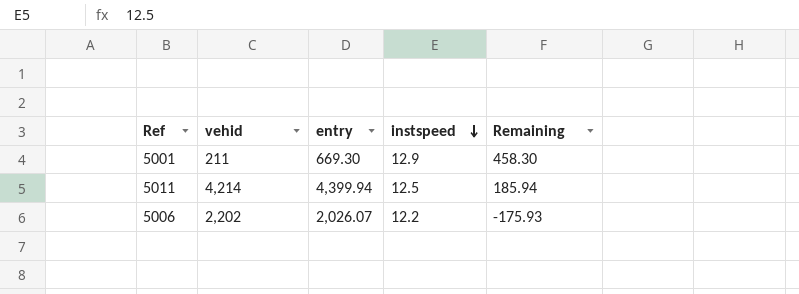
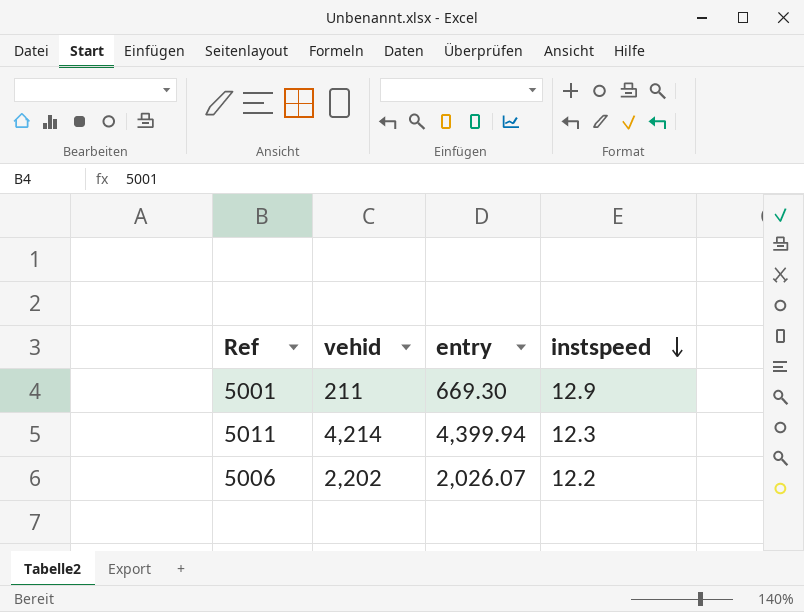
column Remaining | formula: [entry] - [vehid] -> none
5011 | instspeed: 12.5 -> 12.3

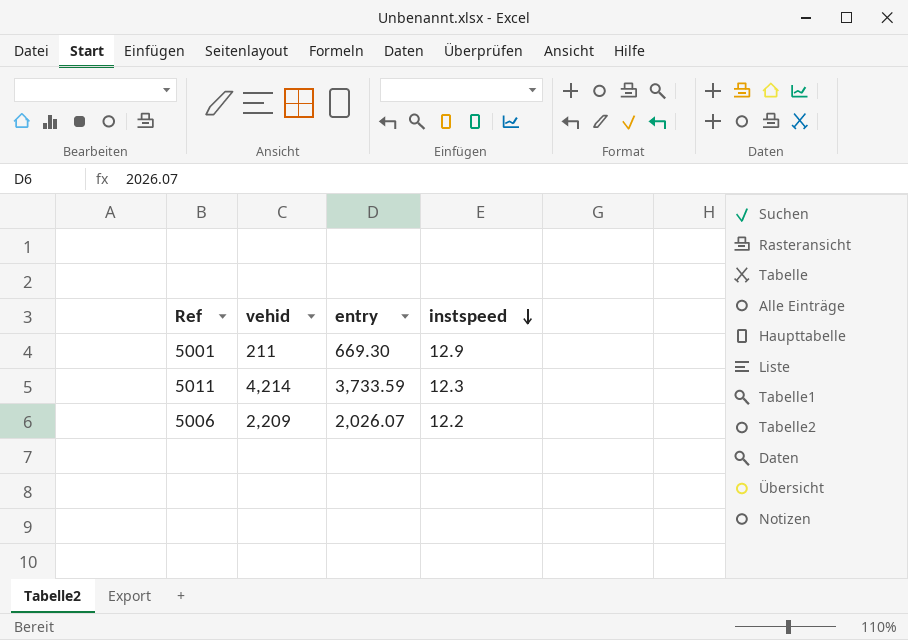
5011 | entry: 4,399.94 -> 3,733.59
5006 | vehid: 2,202 -> 2,209

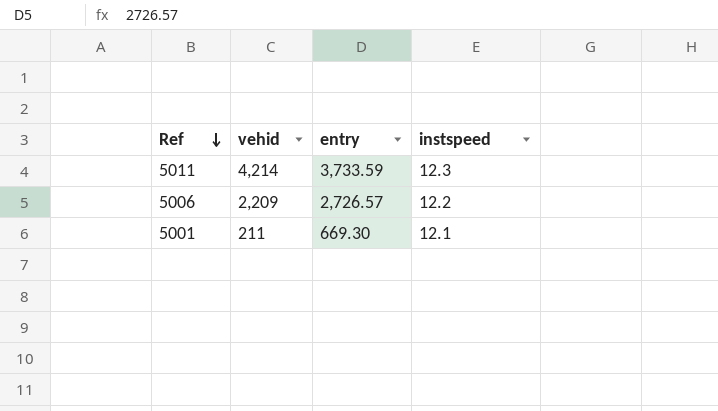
row order: instspeed descending -> Ref descending
5006 | entry: 2,026.07 -> 2,726.57
5001 | instspeed: 12.9 -> 12.1

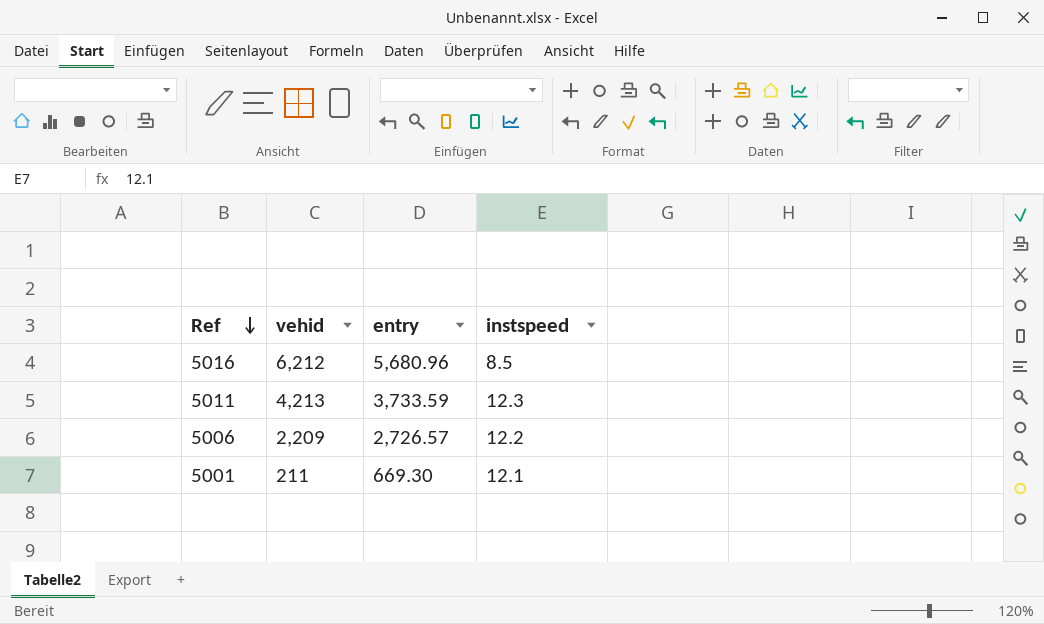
row 5016: none -> 6,212 | 5,680.96 | 8.5
5011 | vehid: 4,214 -> 4,213

